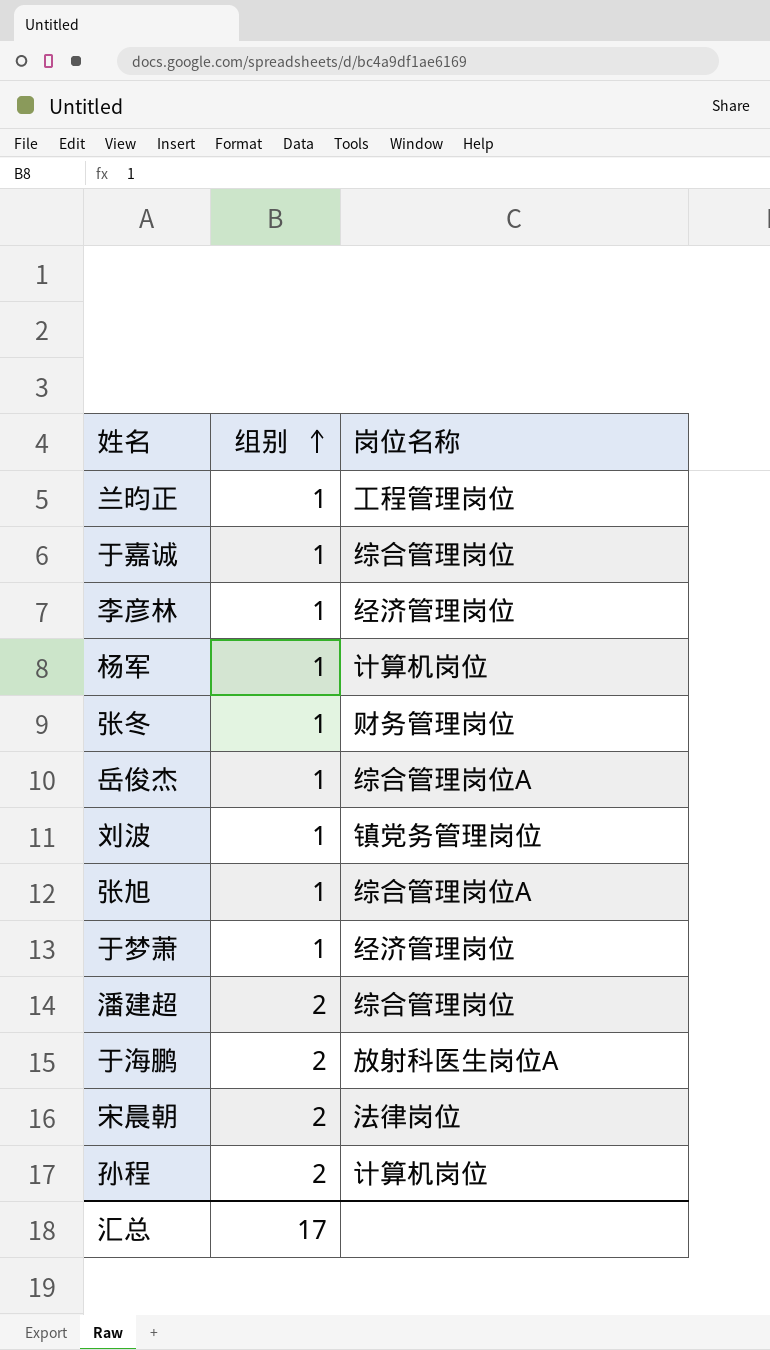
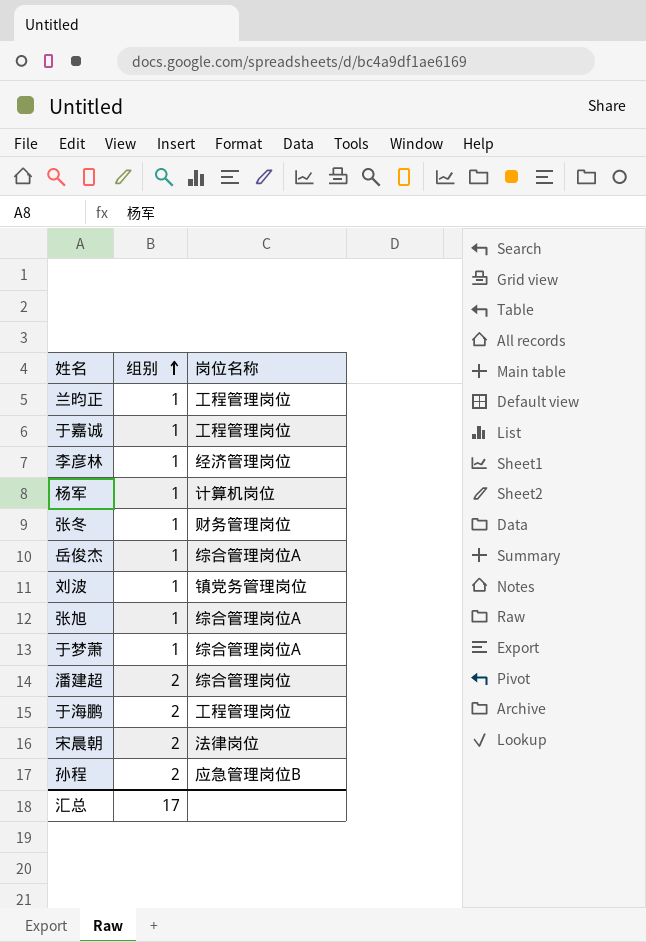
于嘉诚 | 岗位名称: 综合管理岗位 -> 工程管理岗位
于梦萧 | 岗位名称: 经济管理岗位 -> 综合管理岗位A
于海鹏 | 岗位名称: 放射科医生岗位A -> 工程管理岗位
孙程 | 岗位名称: 计算机岗位 -> 应急管理岗位B

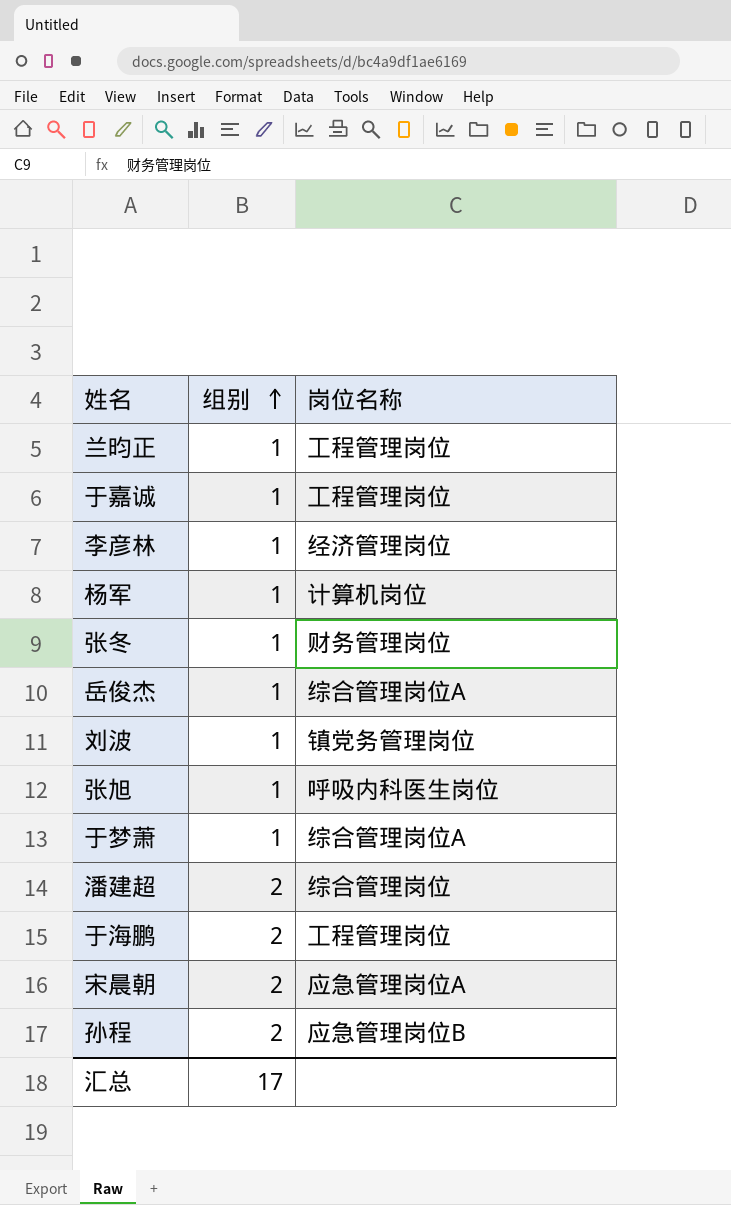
张旭 | 岗位名称: 综合管理岗位A -> 呼吸内科医生岗位
宋晨朝 | 岗位名称: 法律岗位 -> 应急管理岗位A

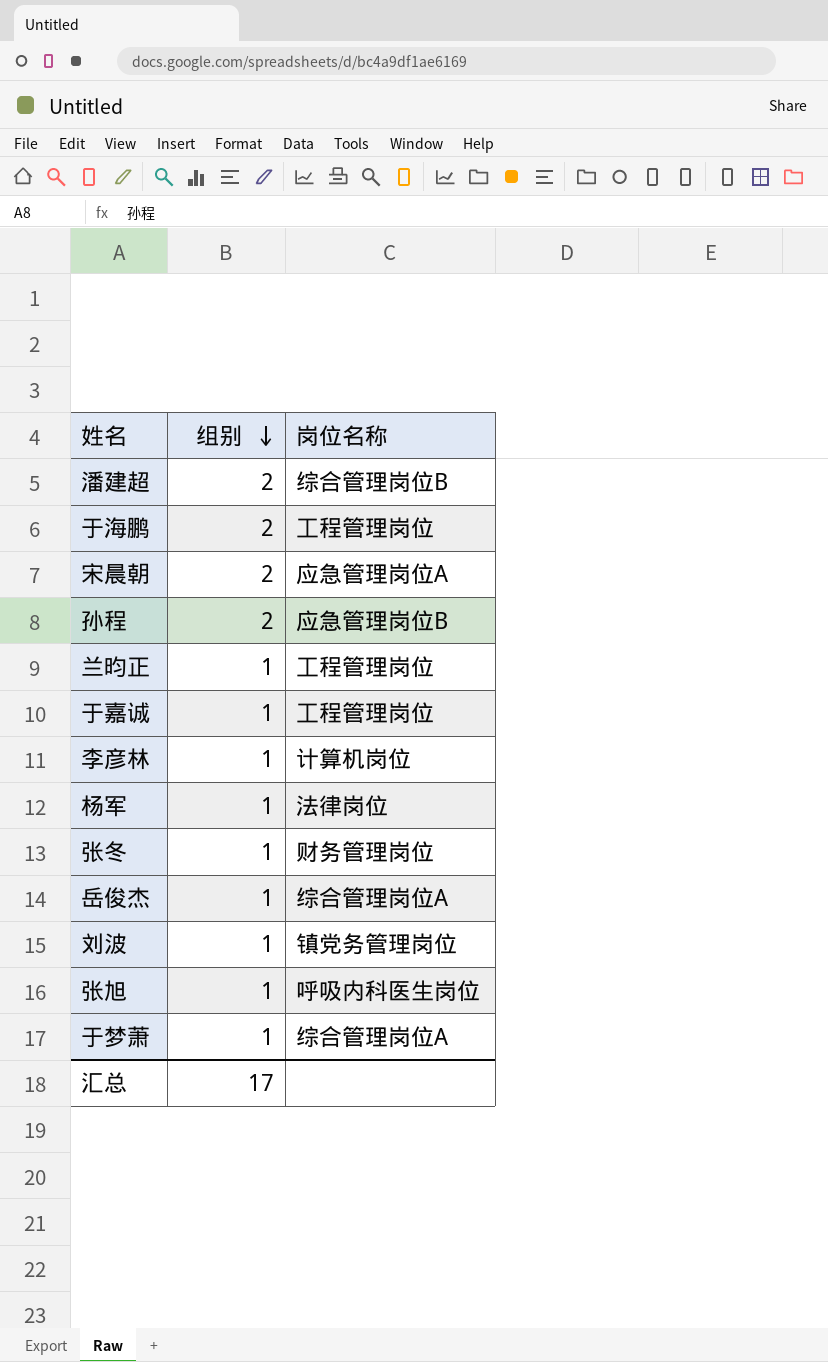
row order: 组别 ascending -> 组别 descending
潘建超 | 岗位名称: 综合管理岗位 -> 综合管理岗位B
李彦林 | 岗位名称: 经济管理岗位 -> 计算机岗位
杨军 | 岗位名称: 计算机岗位 -> 法律岗位

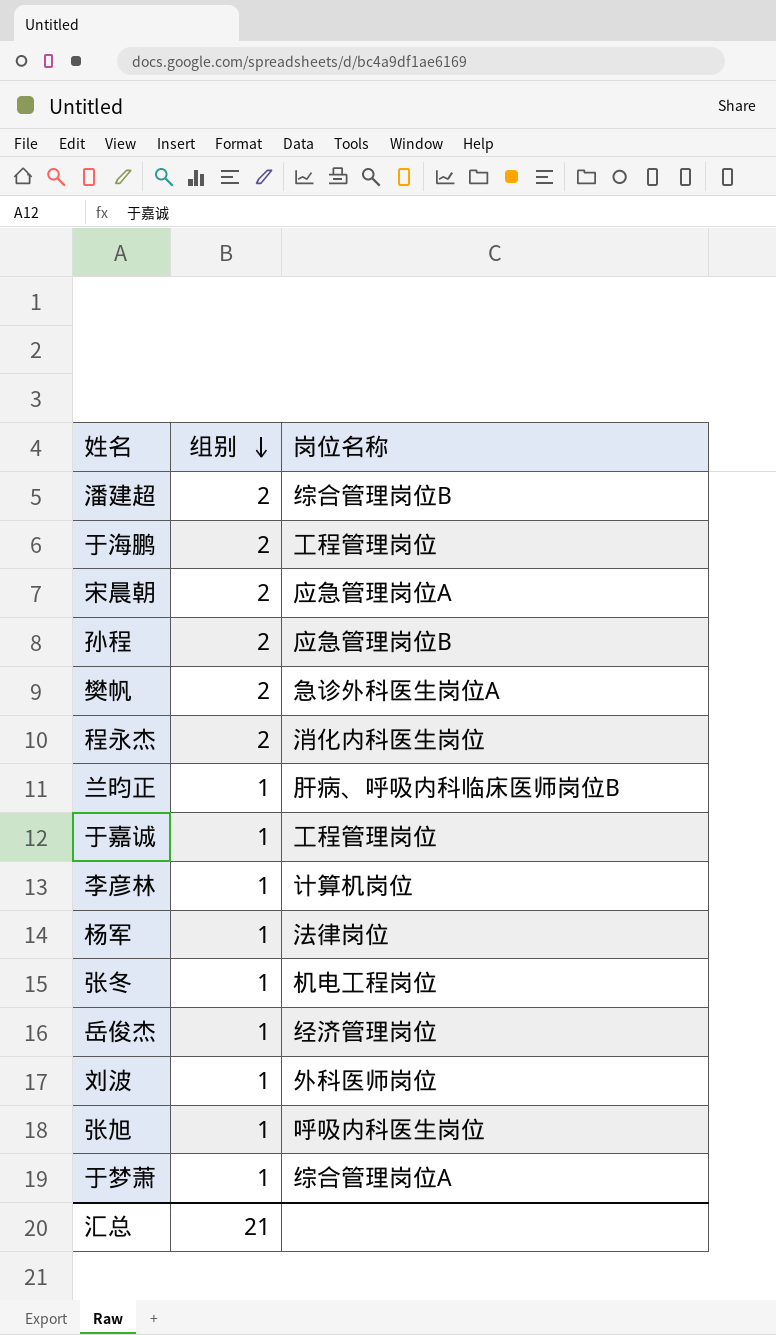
row 樊帆: none -> 2 | 急诊外科医生岗位A
row 程永杰: none -> 2 | 消化内科医生岗位
兰昀正 | 岗位名称: 工程管理岗位 -> 肝病、呼吸内科临床医师岗位B
张冬 | 岗位名称: 财务管理岗位 -> 机电工程岗位
岳俊杰 | 岗位名称: 综合管理岗位A -> 经济管理岗位
刘波 | 岗位名称: 镇党务管理岗位 -> 外科医师岗位
汇总 | 组别: 17 -> 21

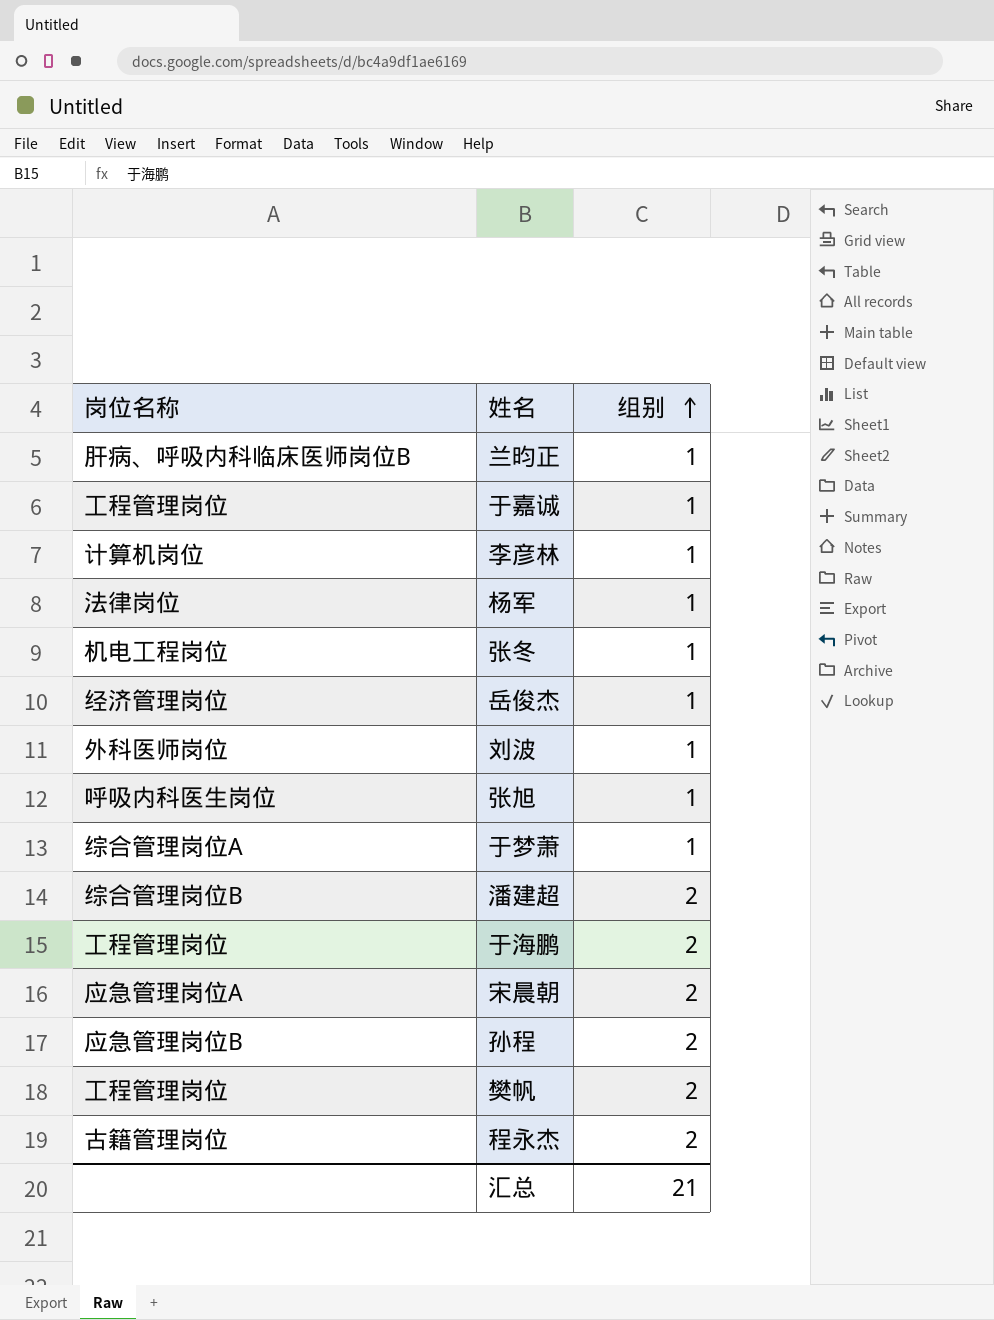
row order: 组别 descending -> 组别 ascending
column 岗位名称 | position: 3 -> 1
樊帆 | 岗位名称: 急诊外科医生岗位A -> 工程管理岗位
程永杰 | 岗位名称: 消化内科医生岗位 -> 古籍管理岗位

